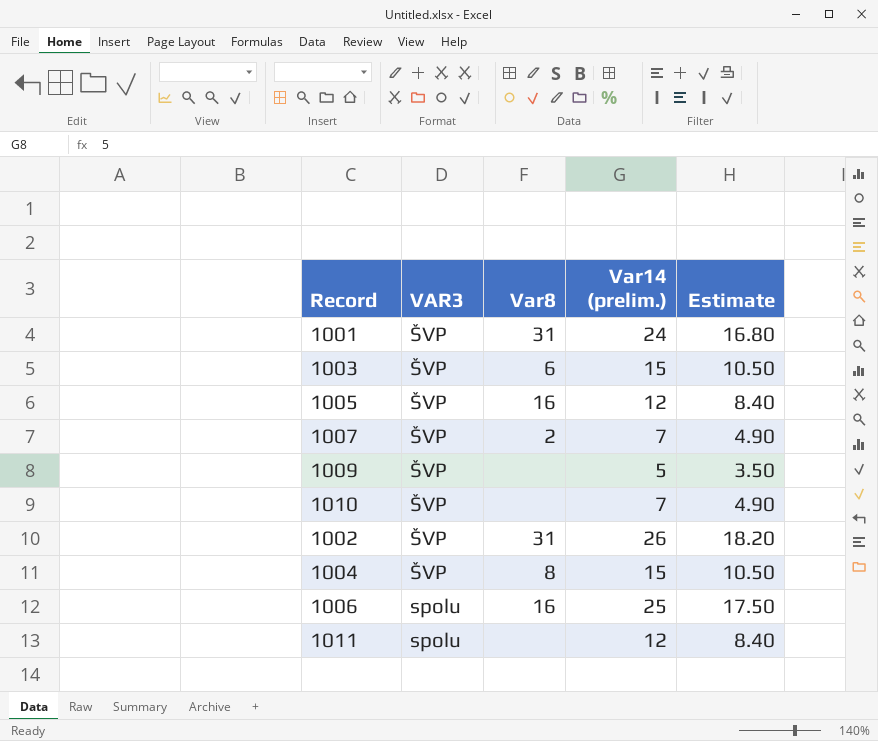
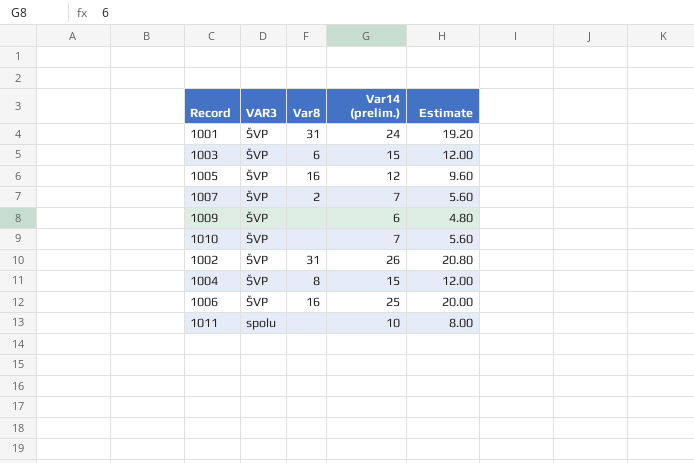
column Estimate | formula: [Var14 (prelim.)] * 0.7 -> [Var14 (prelim.)] * 0.8
1009 | Var14 (prelim.): 5 -> 6
1006 | VAR3: spolu -> ŠVP
1011 | Var14 (prelim.): 12 -> 10

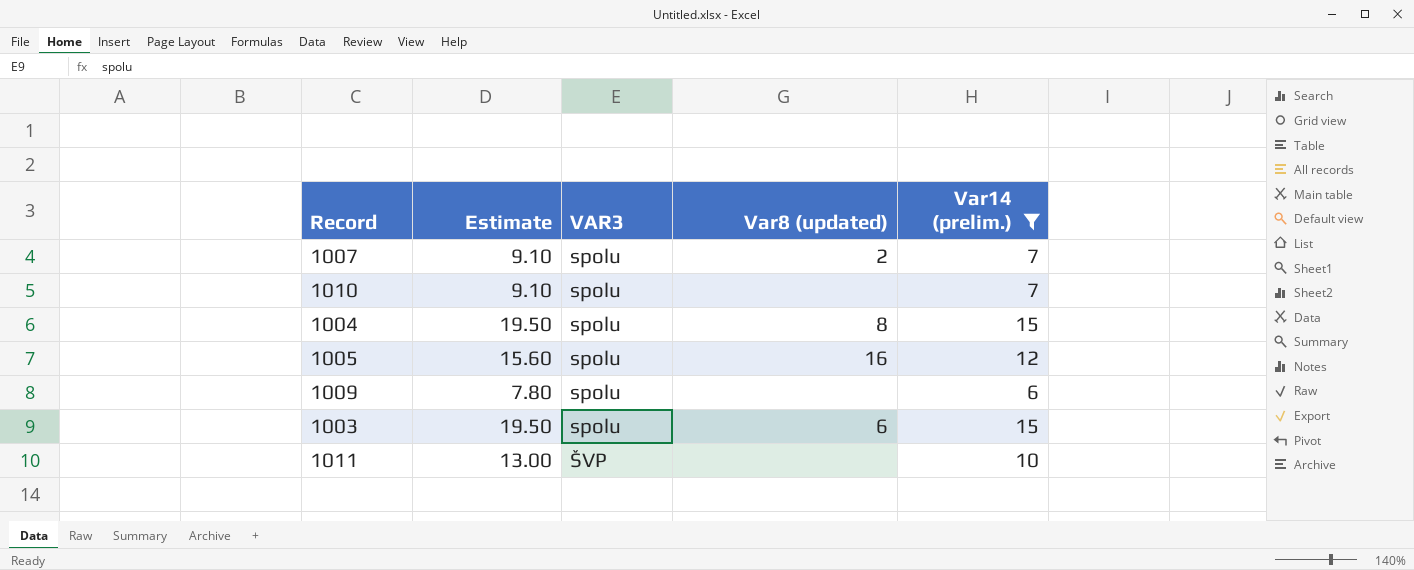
filter: none -> Var14 (prelim.) <= 15
row order: VAR3 descending -> VAR3 ascending
column Estimate | formula: [Var14 (prelim.)] * 0.8 -> [Var14 (prelim.)] * 1.3
column Estimate | position: 5 -> 2
column name: Var8 -> Var8 (updated)
1007 | VAR3: ŠVP -> spolu
1010 | VAR3: ŠVP -> spolu
1004 | VAR3: ŠVP -> spolu
1005 | VAR3: ŠVP -> spolu
1009 | VAR3: ŠVP -> spolu
1003 | VAR3: ŠVP -> spolu
1011 | VAR3: spolu -> ŠVP

